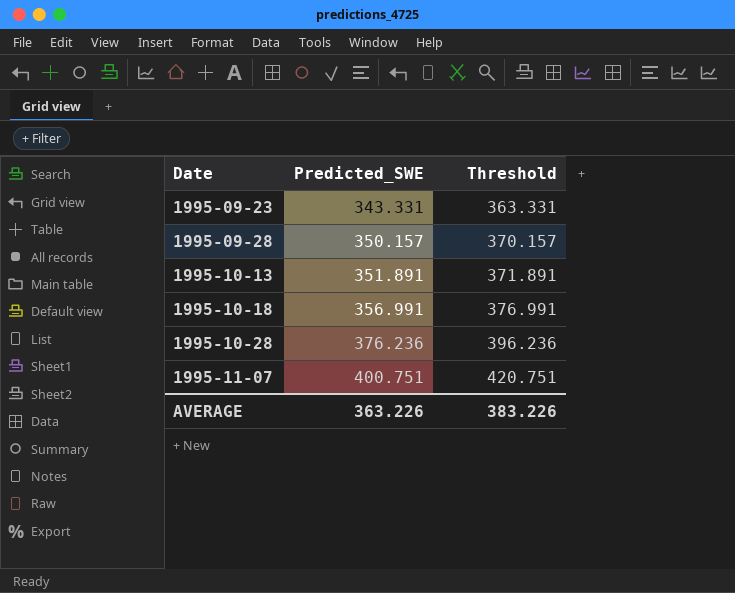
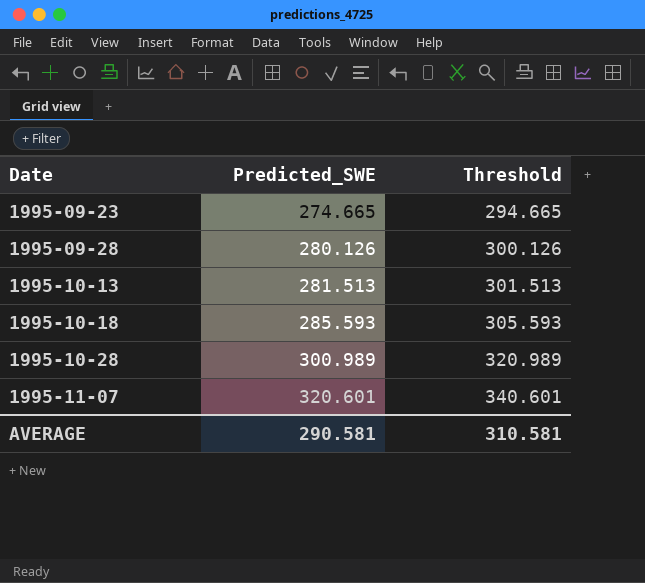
1995-09-23 | Predicted_SWE: 343.331 -> 274.665
1995-09-23 | Threshold: 363.331 -> 294.665
1995-09-28 | Predicted_SWE: 350.157 -> 280.126
1995-09-28 | Threshold: 370.157 -> 300.126
1995-10-13 | Predicted_SWE: 351.891 -> 281.513
1995-10-13 | Threshold: 371.891 -> 301.513
1995-10-18 | Predicted_SWE: 356.991 -> 285.593
1995-10-18 | Threshold: 376.991 -> 305.593
1995-10-28 | Predicted_SWE: 376.236 -> 300.989
1995-10-28 | Threshold: 396.236 -> 320.989
1995-11-07 | Predicted_SWE: 400.751 -> 320.601
1995-11-07 | Threshold: 420.751 -> 340.601
AVERAGE | Predicted_SWE: 363.226 -> 290.581
AVERAGE | Threshold: 383.226 -> 310.581

